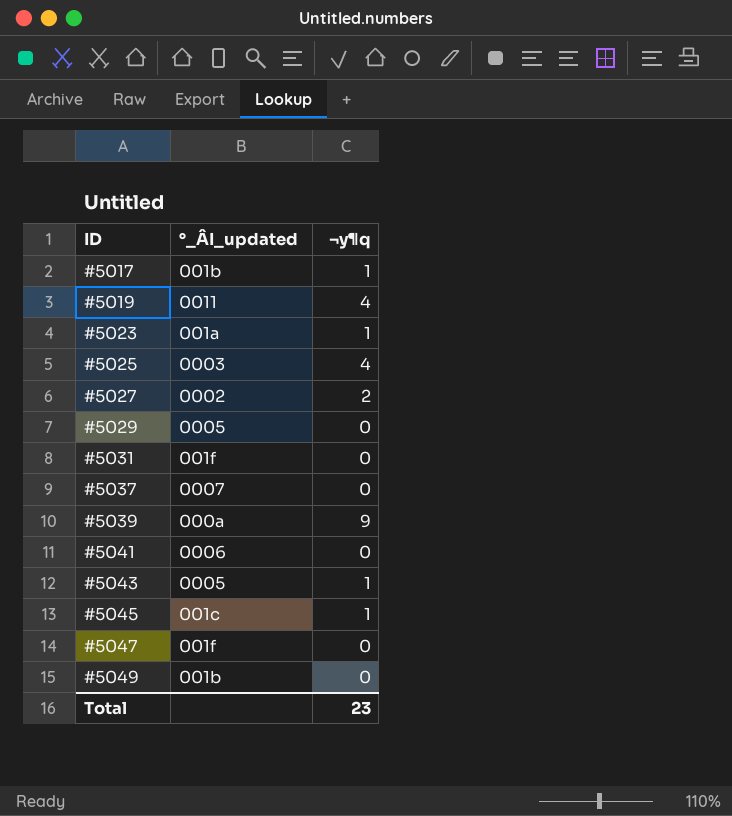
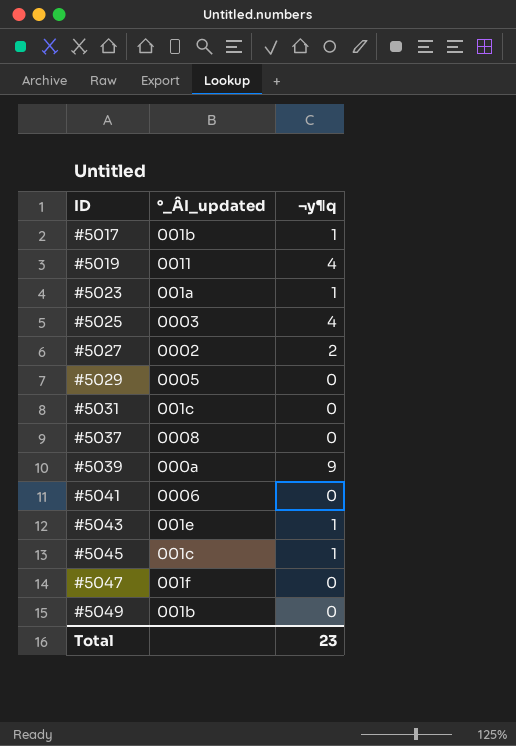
#5031 | °_ÂI_updated: 001f -> 001c
#5037 | °_ÂI_updated: 0007 -> 0008
#5043 | °_ÂI_updated: 0005 -> 001e

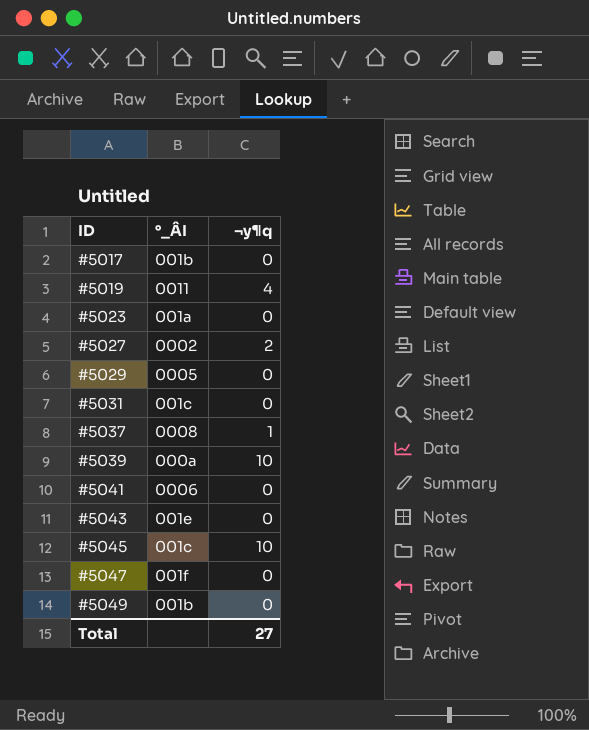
column name: °_ÂI_updated -> °_ÂI
row #5025: 0003 | 4 -> none
#5017 | ¬y¶q: 1 -> 0
#5023 | ¬y¶q: 1 -> 0
#5037 | ¬y¶q: 0 -> 1
#5039 | ¬y¶q: 9 -> 10
#5043 | ¬y¶q: 1 -> 0
#5045 | ¬y¶q: 1 -> 10
Total | ¬y¶q: 23 -> 27

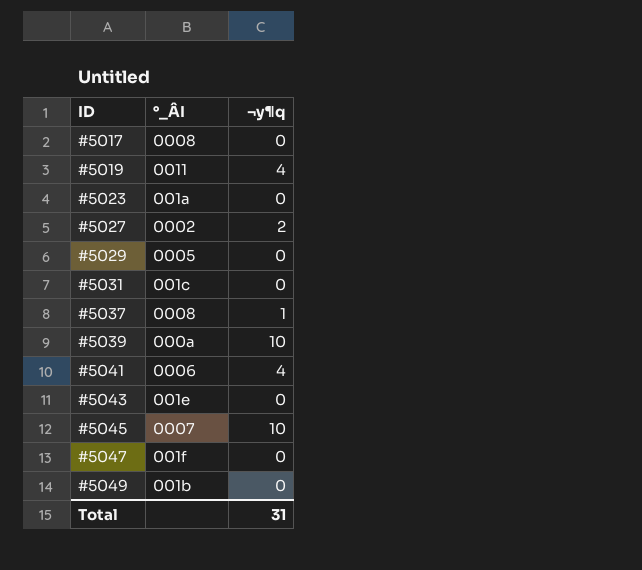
#5017 | °_ÂI: 001b -> 0008
#5041 | ¬y¶q: 0 -> 4
#5045 | °_ÂI: 001c -> 0007
Total | ¬y¶q: 27 -> 31

